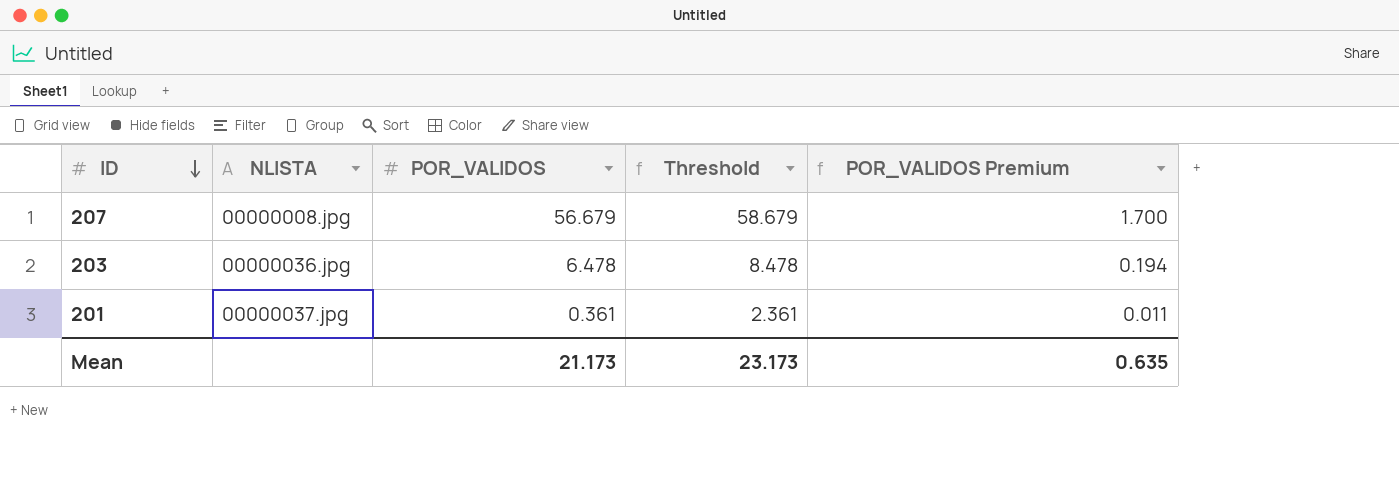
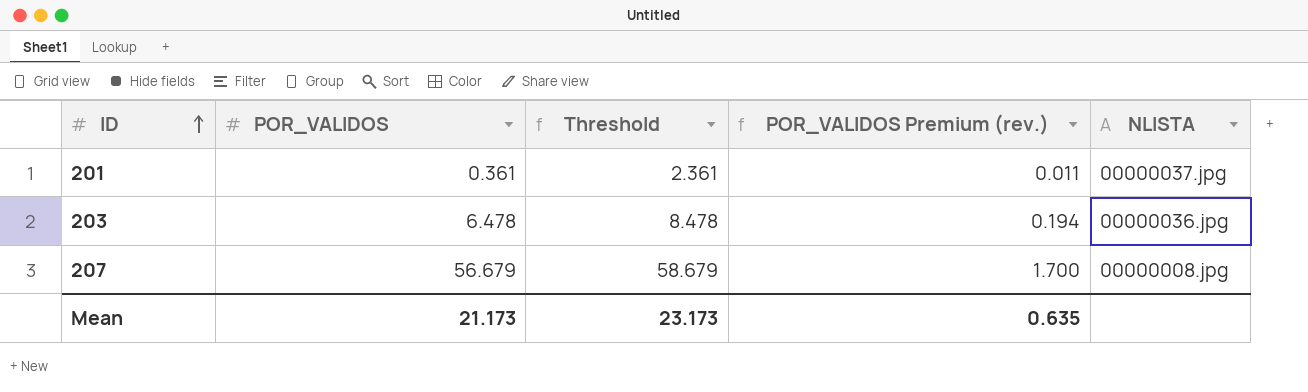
row order: ID descending -> ID ascending
column name: POR_VALIDOS Premium -> POR_VALIDOS Premium (rev.)
column NLISTA | position: 2 -> 5

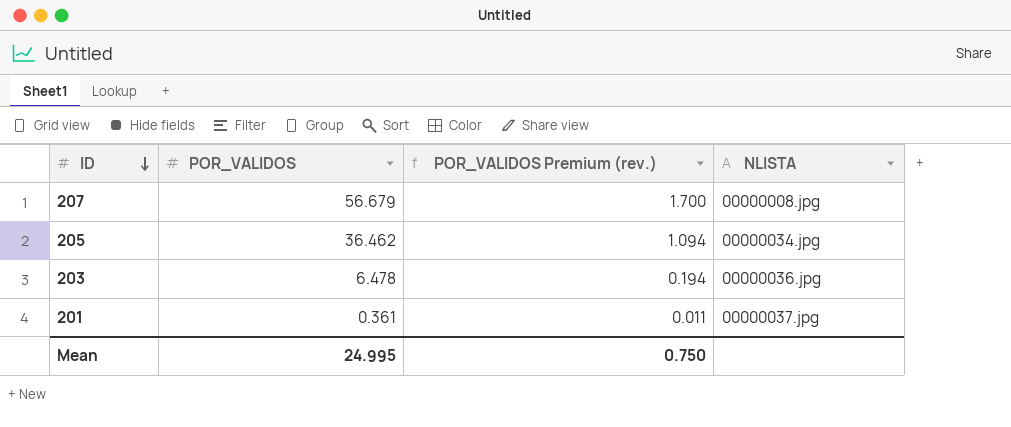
row order: ID ascending -> ID descending
column Threshold | formula: [POR_VALIDOS] + 2 -> none
row 205: none -> 36.462 | 1.094 | 00000034.jpg
Mean | POR_VALIDOS: 21.173 -> 24.995
Mean | POR_VALIDOS Premium (rev.): 0.635 -> 0.750

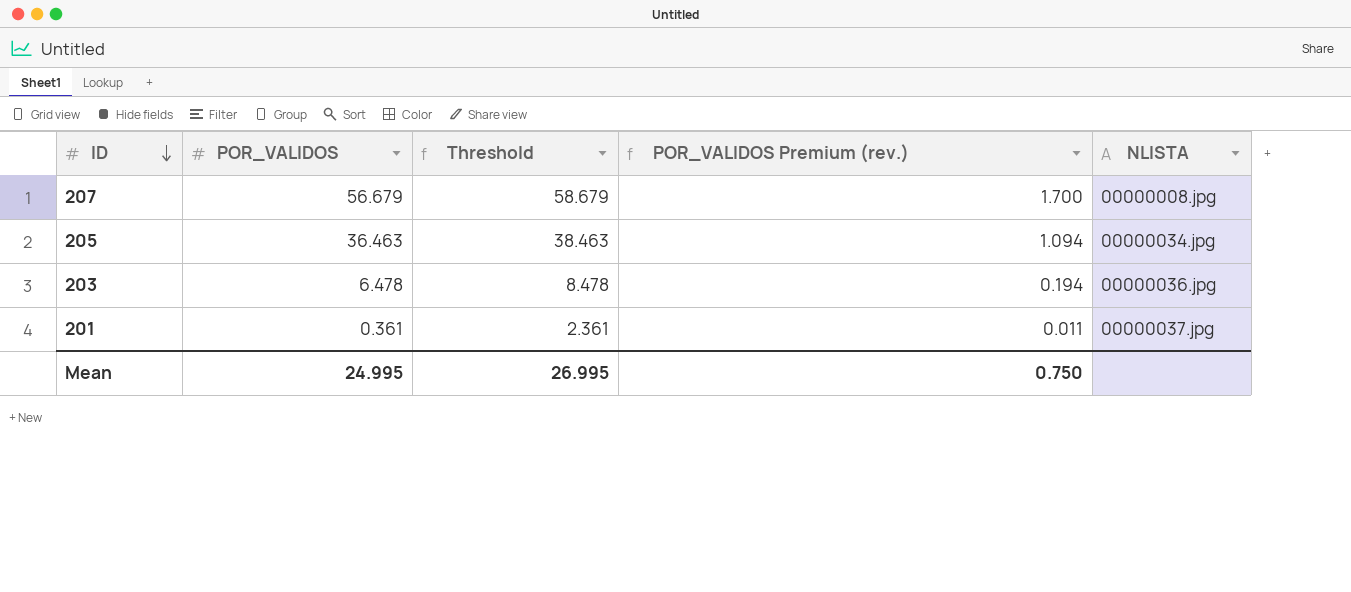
column Threshold | formula: none -> [POR_VALIDOS] + 2
205 | POR_VALIDOS: 36.462 -> 36.463

